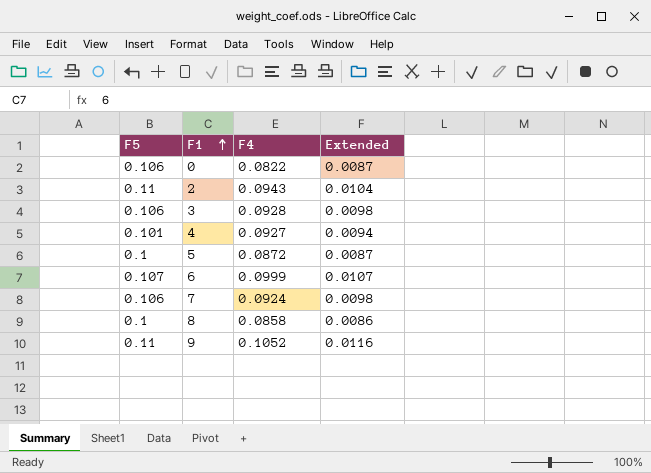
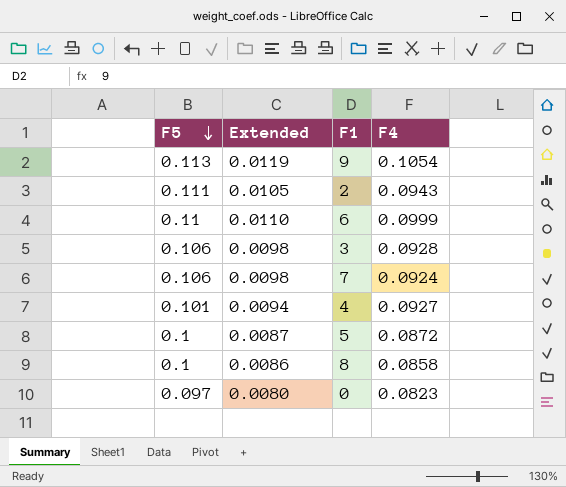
row order: F1 ascending -> F5 descending
column Extended | position: 4 -> 2
9 | F5: 0.11 -> 0.113
9 | Extended: 0.0116 -> 0.0119
9 | F4: 0.1052 -> 0.1054
2 | F5: 0.11 -> 0.111
2 | Extended: 0.0104 -> 0.0105
6 | F5: 0.107 -> 0.11
6 | Extended: 0.0107 -> 0.0110
0 | F5: 0.106 -> 0.097
0 | Extended: 0.0087 -> 0.0080
0 | F4: 0.0822 -> 0.0823

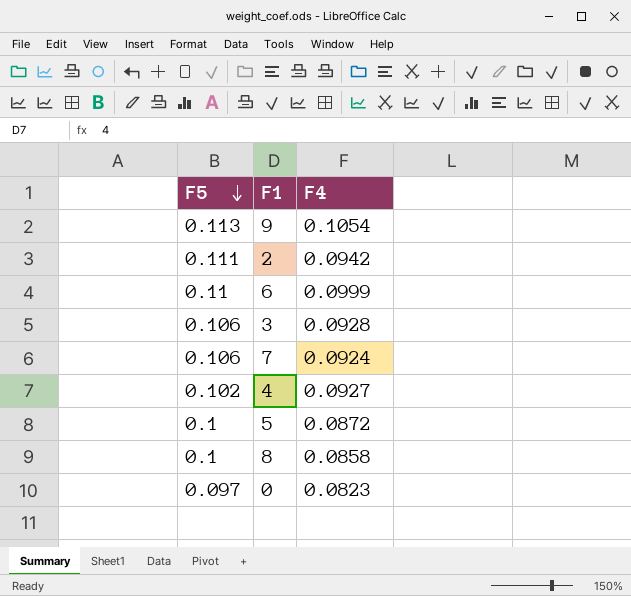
column Extended | formula: [F5] * [F4] -> none
2 | F4: 0.0943 -> 0.0942
4 | F5: 0.101 -> 0.102

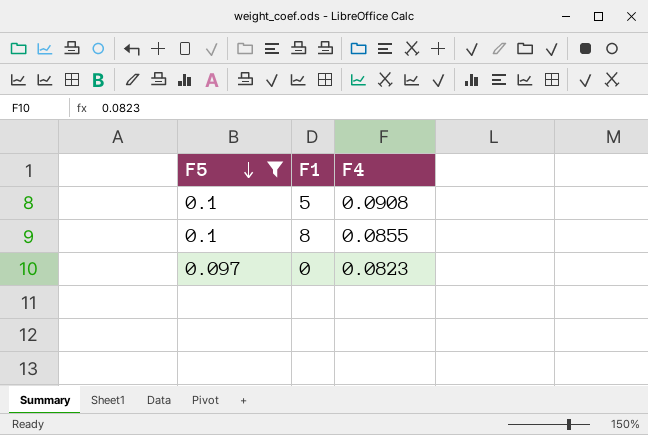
filter: none -> F5 <= 0.1
5 | F4: 0.0872 -> 0.0908
8 | F4: 0.0858 -> 0.0855

